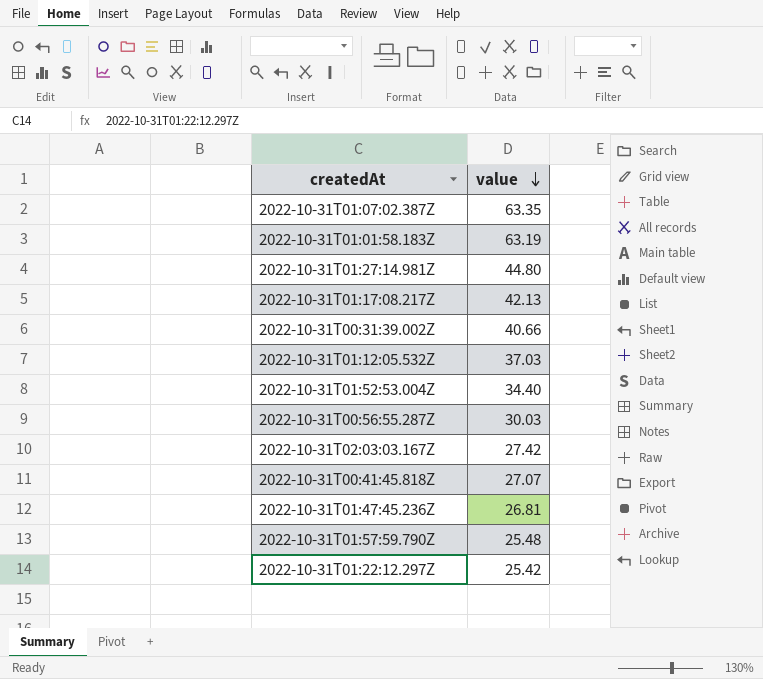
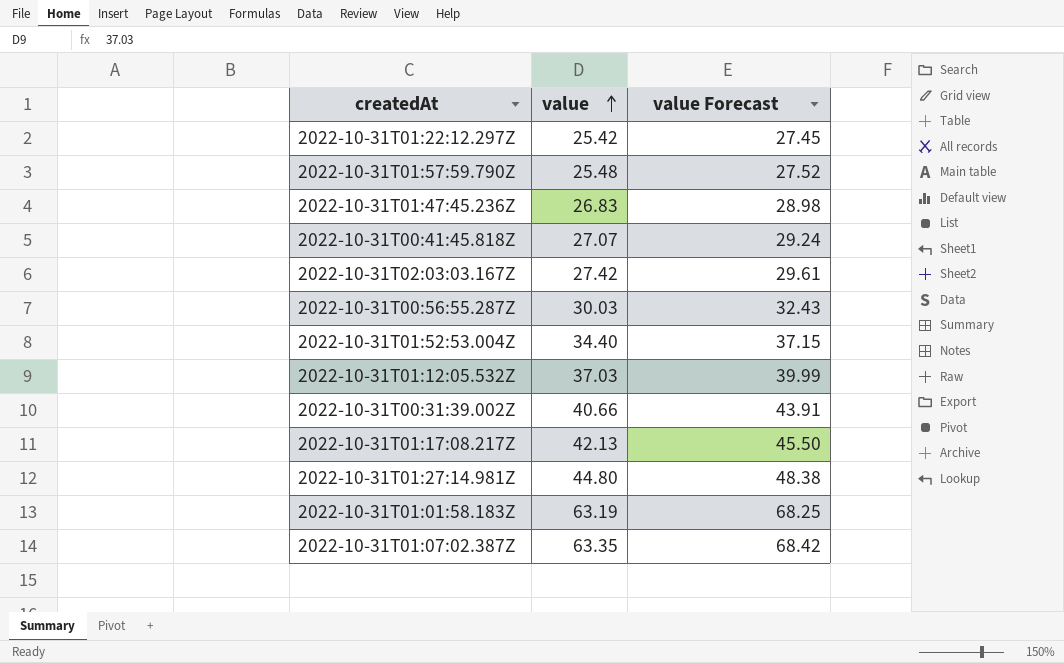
row order: value descending -> value ascending
column value Forecast | formula: none -> [value] * 1.08
2022-10-31T01:47:45.236Z | value: 26.81 -> 26.83

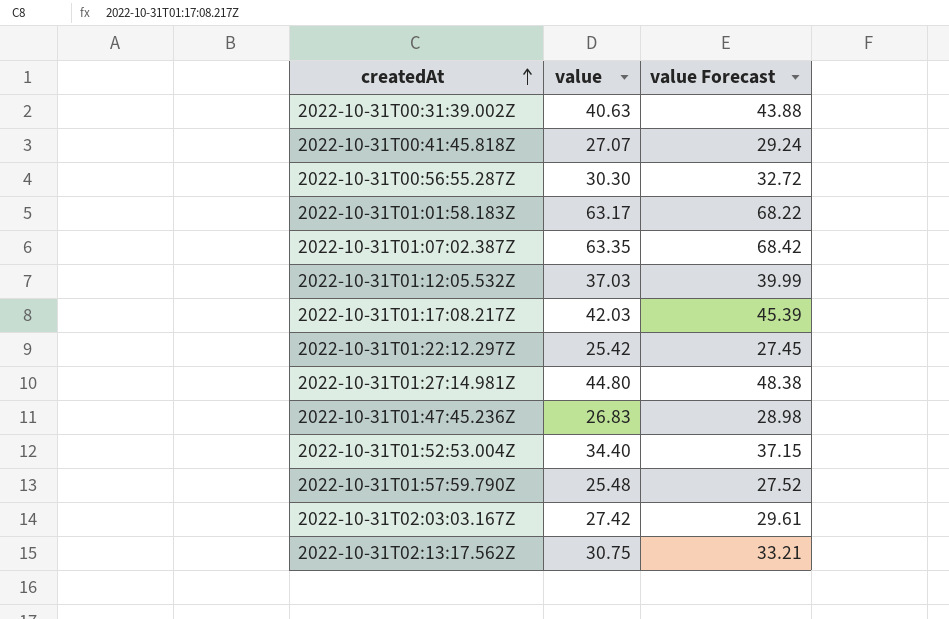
row order: value ascending -> createdAt ascending
2022-10-31T00:31:39.002Z | value: 40.66 -> 40.63
2022-10-31T00:31:39.002Z | value Forecast: 43.91 -> 43.88
2022-10-31T00:56:55.287Z | value: 30.03 -> 30.30
2022-10-31T00:56:55.287Z | value Forecast: 32.43 -> 32.72
2022-10-31T01:01:58.183Z | value: 63.19 -> 63.17
2022-10-31T01:01:58.183Z | value Forecast: 68.25 -> 68.22
2022-10-31T01:17:08.217Z | value: 42.13 -> 42.03
2022-10-31T01:17:08.217Z | value Forecast: 45.50 -> 45.39
row 2022-10-31T02:13:17.562Z: none -> 30.75 | 33.21

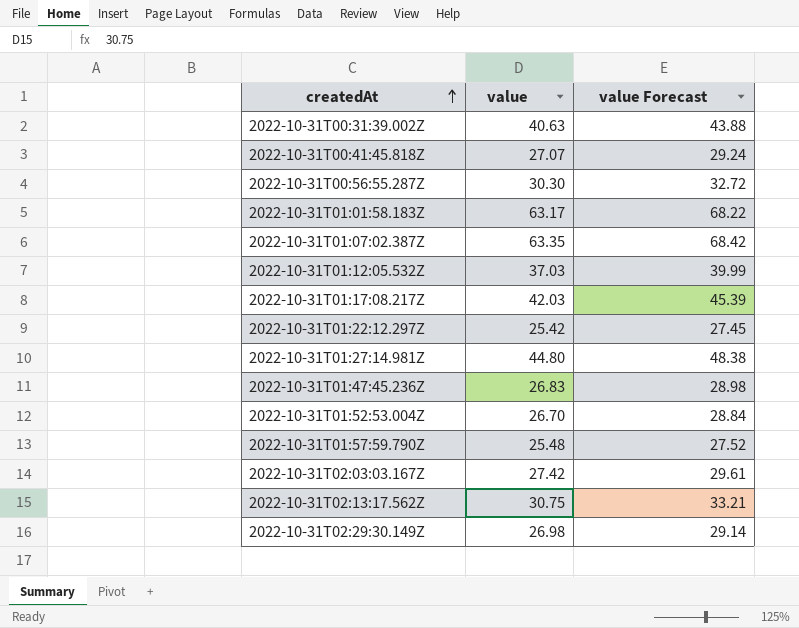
2022-10-31T01:52:53.004Z | value: 34.40 -> 26.70
2022-10-31T01:52:53.004Z | value Forecast: 37.15 -> 28.84
row 2022-10-31T02:29:30.149Z: none -> 26.98 | 29.14

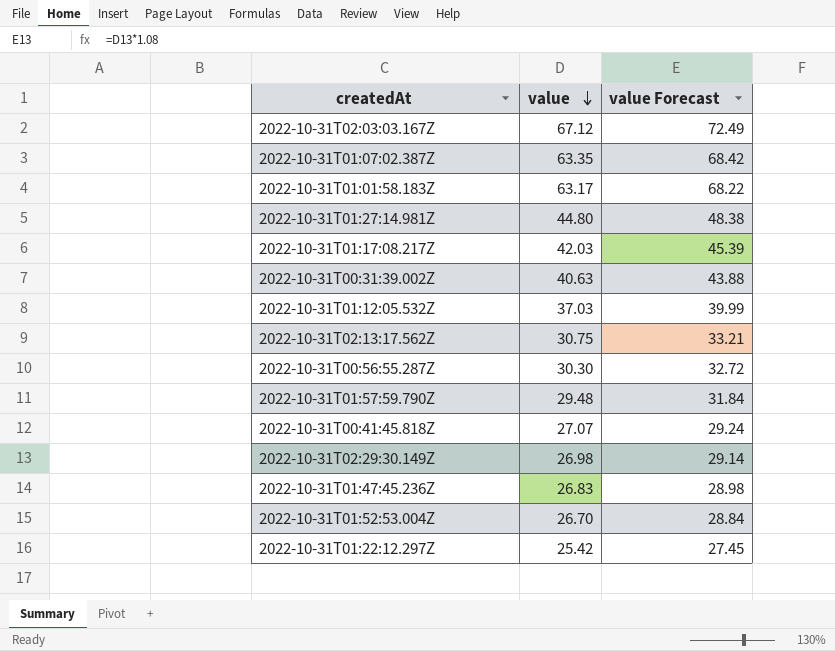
row order: createdAt ascending -> value descending
2022-10-31T02:03:03.167Z | value: 27.42 -> 67.12
2022-10-31T02:03:03.167Z | value Forecast: 29.61 -> 72.49
2022-10-31T01:57:59.790Z | value: 25.48 -> 29.48
2022-10-31T01:57:59.790Z | value Forecast: 27.52 -> 31.84

